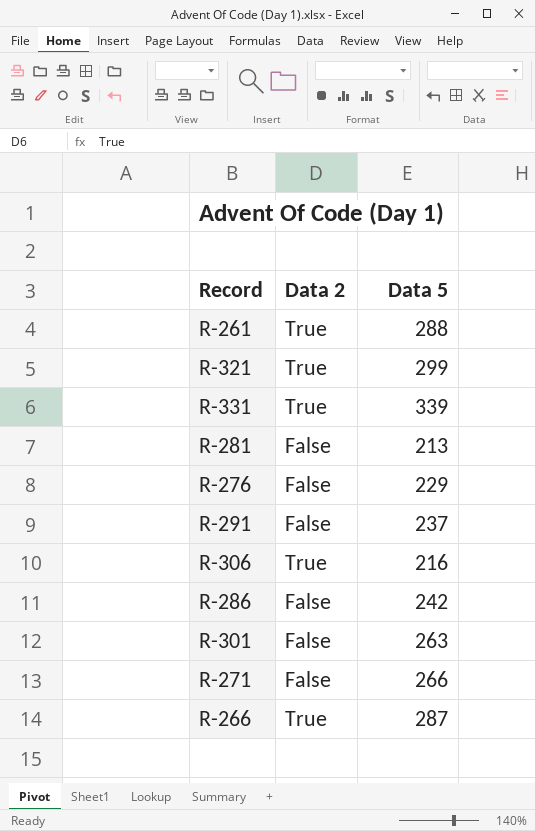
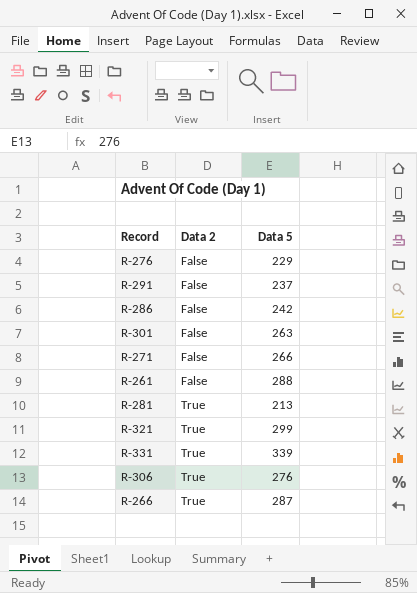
row order: none -> Data 2 ascending
R-261 | Data 2: True -> False
R-281 | Data 2: False -> True
R-306 | Data 5: 216 -> 276

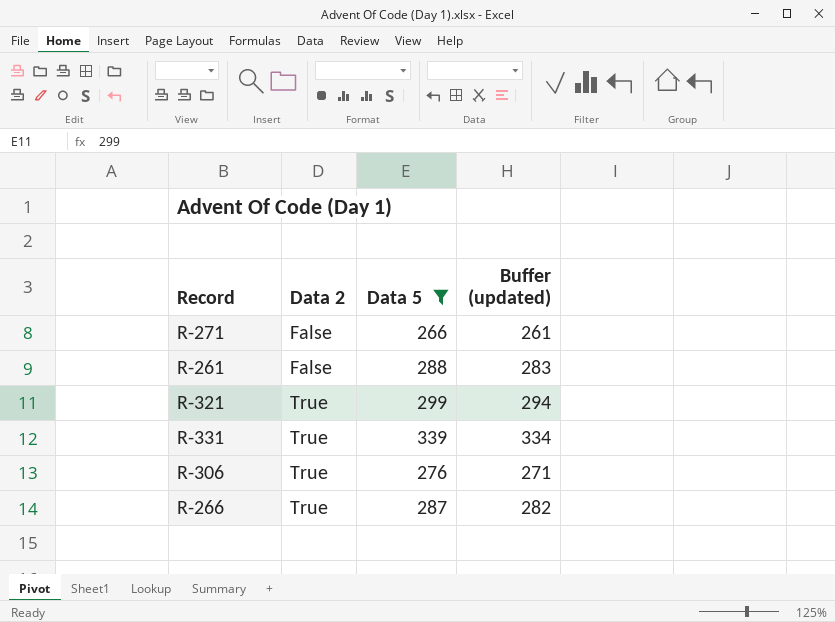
filter: none -> Data 5 >= 266
column Buffer (updated) | formula: none -> [Data 5] - 5

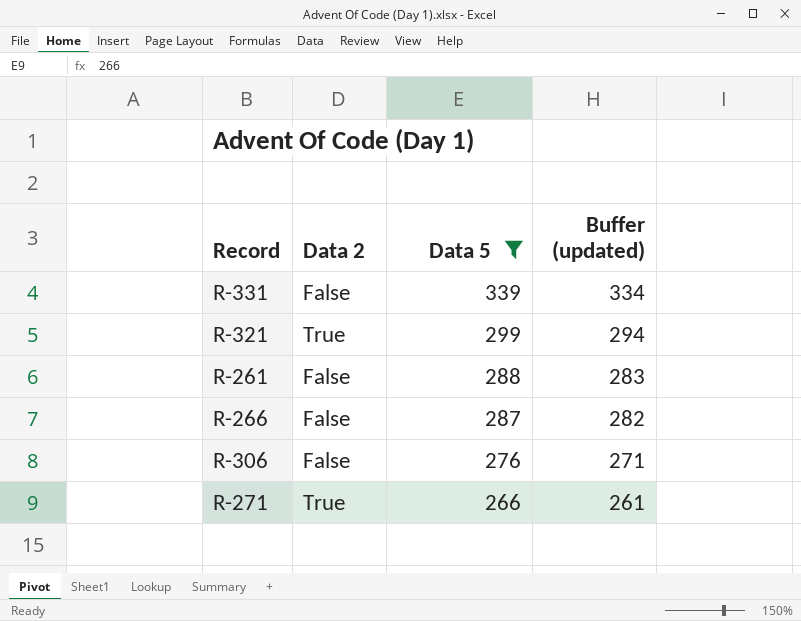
row order: Data 2 ascending -> Data 5 descending
R-331 | Data 2: True -> False
R-266 | Data 2: True -> False
R-306 | Data 2: True -> False
R-271 | Data 2: False -> True

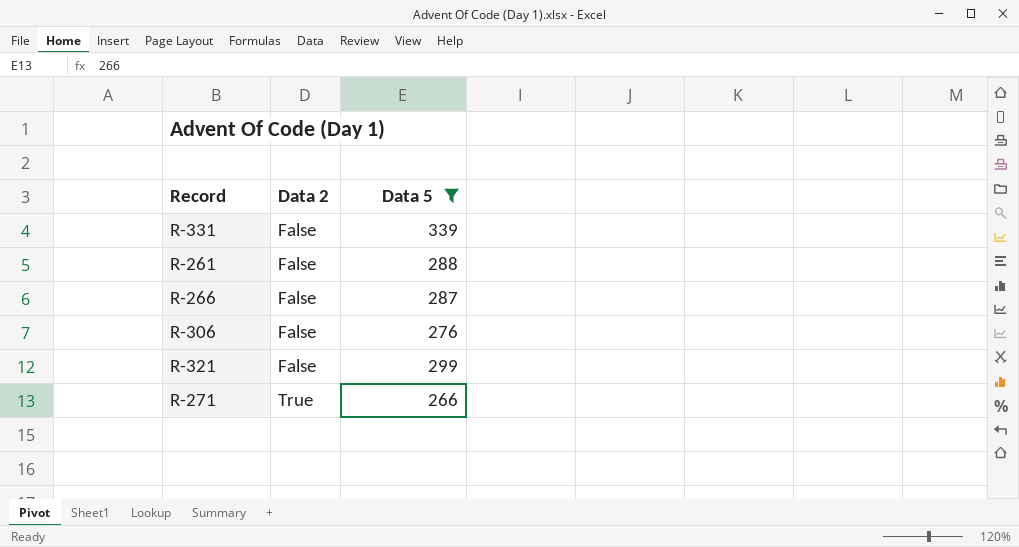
row order: Data 5 descending -> Data 2 ascending
column Buffer (updated) | formula: [Data 5] - 5 -> none
R-321 | Data 2: True -> False

